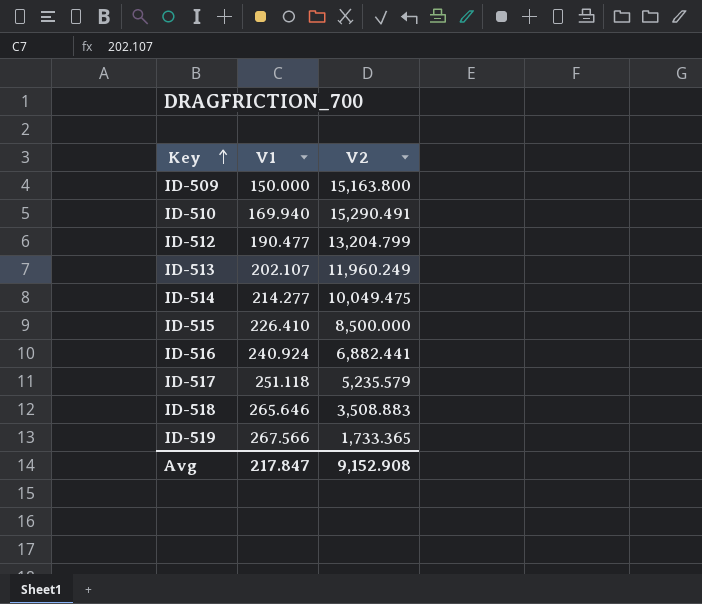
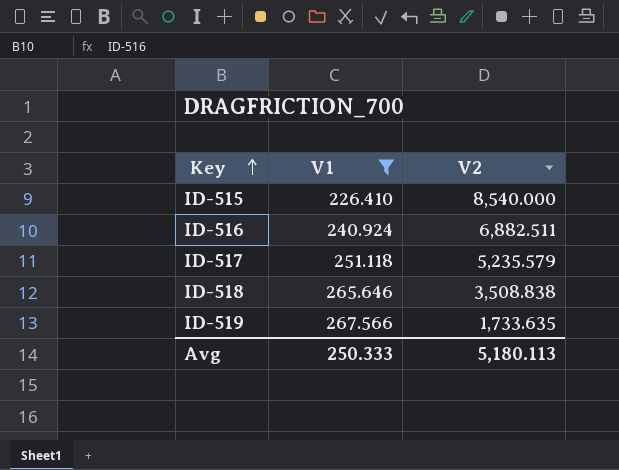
filter: none -> V1 >= 226.410
ID-515 | V2: 8,500.000 -> 8,540.000
ID-516 | V2: 6,882.441 -> 6,882.511
ID-518 | V2: 3,508.883 -> 3,508.838
ID-519 | V2: 1,733.365 -> 1,733.635
Avg | V1: 217.847 -> 250.333
Avg | V2: 9,152.908 -> 5,180.113

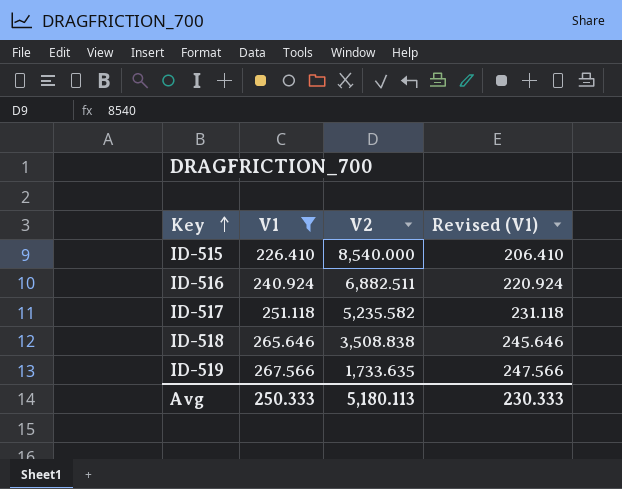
column Revised (V1) | formula: none -> [V1] - 20
ID-517 | V2: 5,235.579 -> 5,235.582

